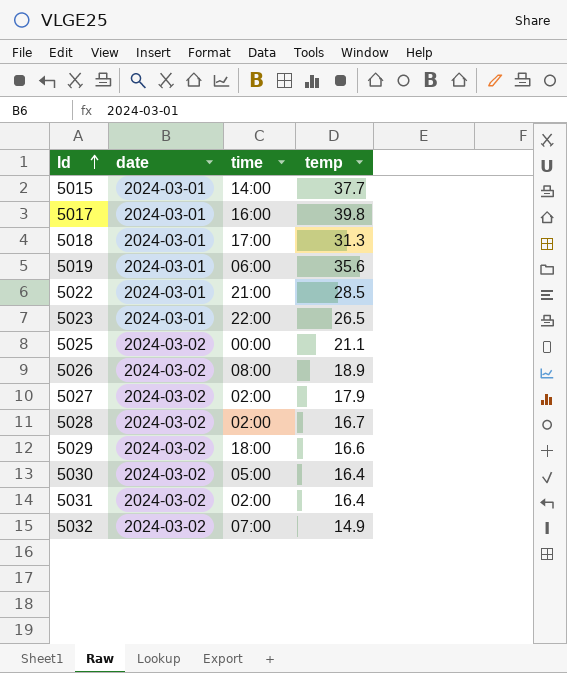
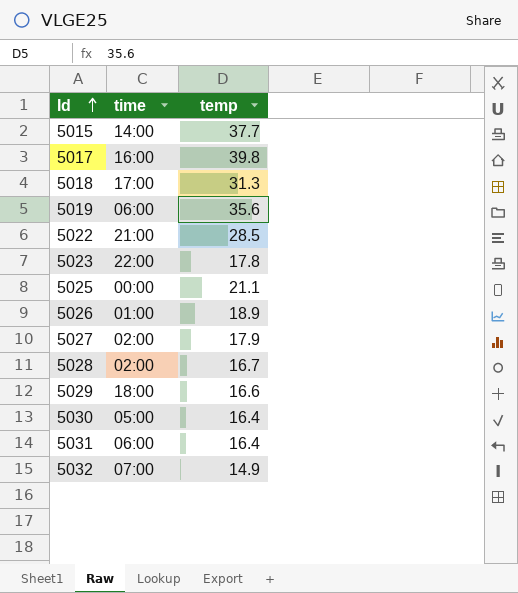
column date | position: 2 -> none
5023 | temp: 26.5 -> 17.8
5026 | time: 08:00 -> 01:00
5031 | time: 02:00 -> 06:00

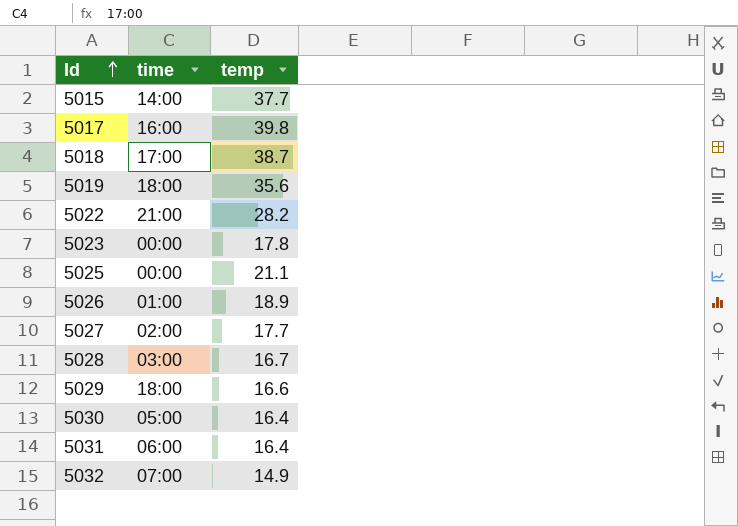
5018 | temp: 31.3 -> 38.7
5019 | time: 06:00 -> 18:00
5022 | temp: 28.5 -> 28.2
5023 | time: 22:00 -> 00:00
5027 | temp: 17.9 -> 17.7
5028 | time: 02:00 -> 03:00

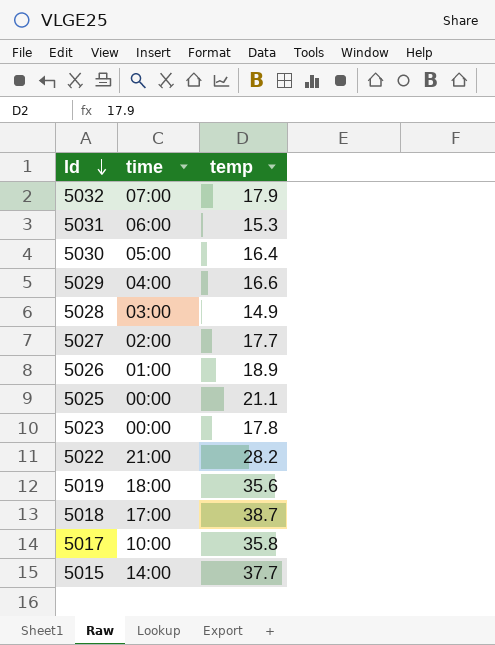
row order: Id ascending -> Id descending
5032 | temp: 14.9 -> 17.9
5031 | temp: 16.4 -> 15.3
5029 | time: 18:00 -> 04:00
5028 | temp: 16.7 -> 14.9
5017 | time: 16:00 -> 10:00
5017 | temp: 39.8 -> 35.8

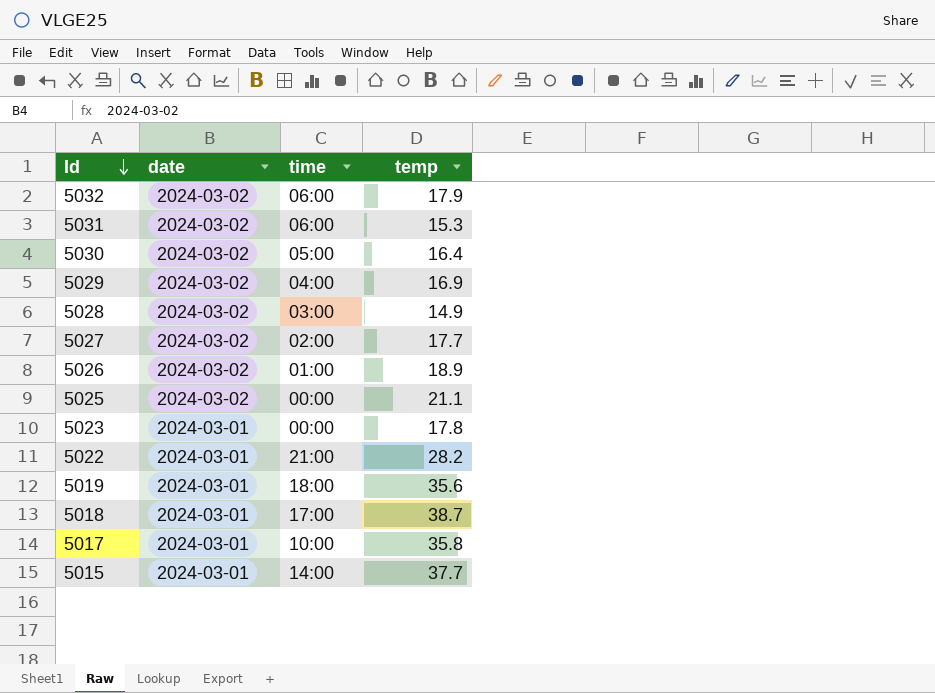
column date | position: none -> 2
5032 | time: 07:00 -> 06:00
5029 | temp: 16.6 -> 16.9

